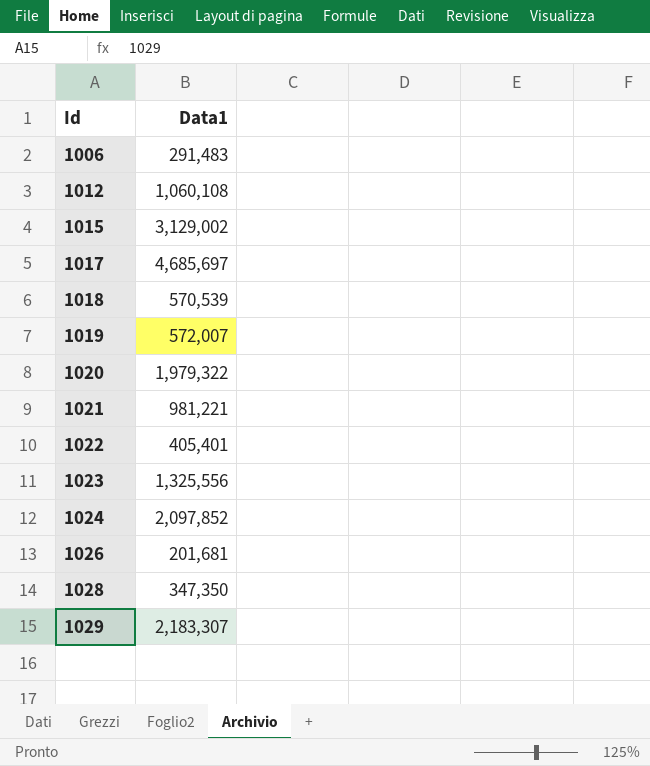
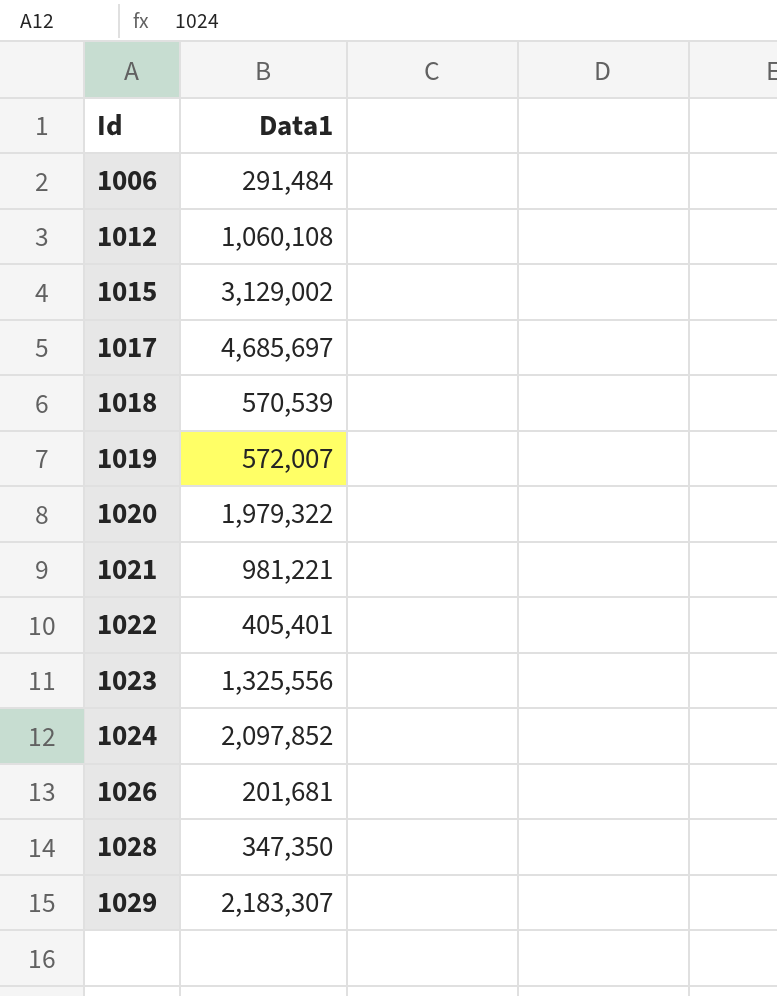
1006 | Data1: 291,483 -> 291,484

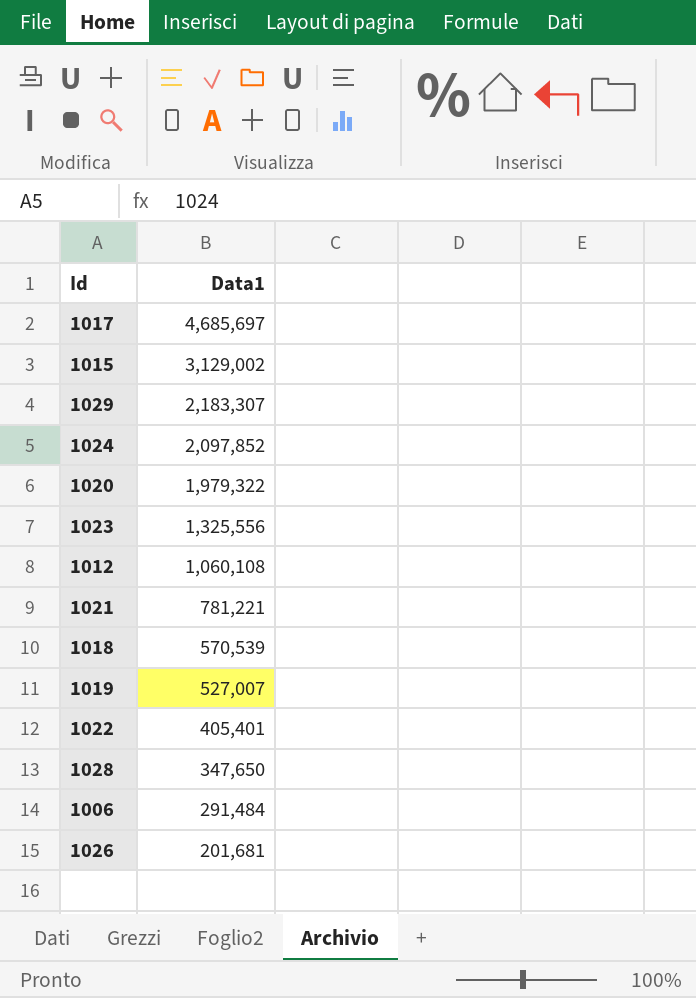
row order: Id ascending -> Data1 descending
1021 | Data1: 981,221 -> 781,221
1019 | Data1: 572,007 -> 527,007
1028 | Data1: 347,350 -> 347,650

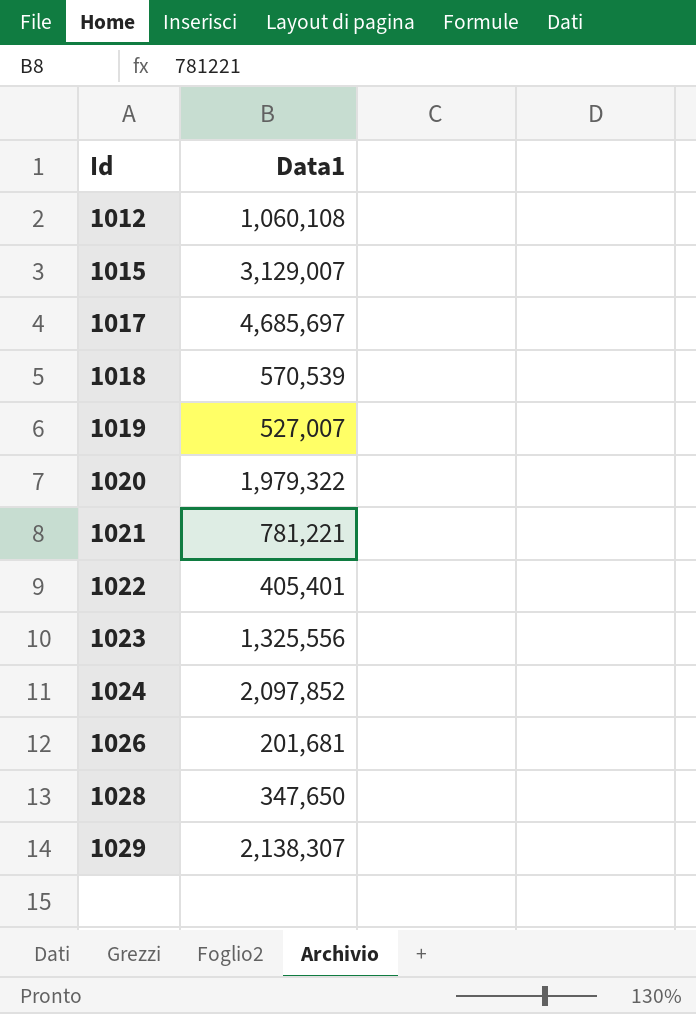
row order: Data1 descending -> Id ascending
row 1006: 291,484 -> none
1015 | Data1: 3,129,002 -> 3,129,007
1029 | Data1: 2,183,307 -> 2,138,307

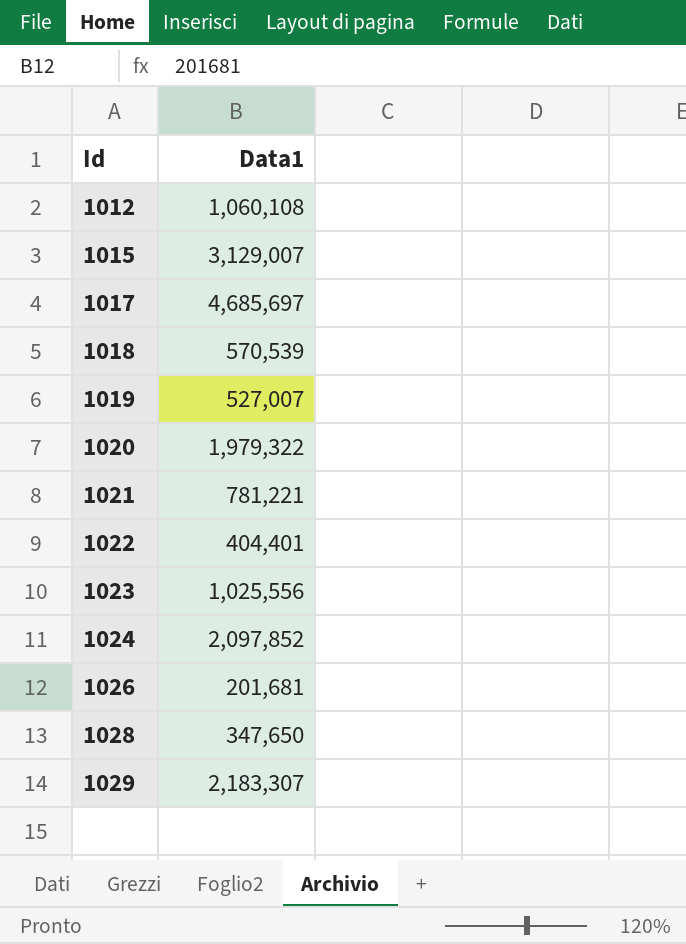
1022 | Data1: 405,401 -> 404,401
1023 | Data1: 1,325,556 -> 1,025,556
1029 | Data1: 2,138,307 -> 2,183,307

